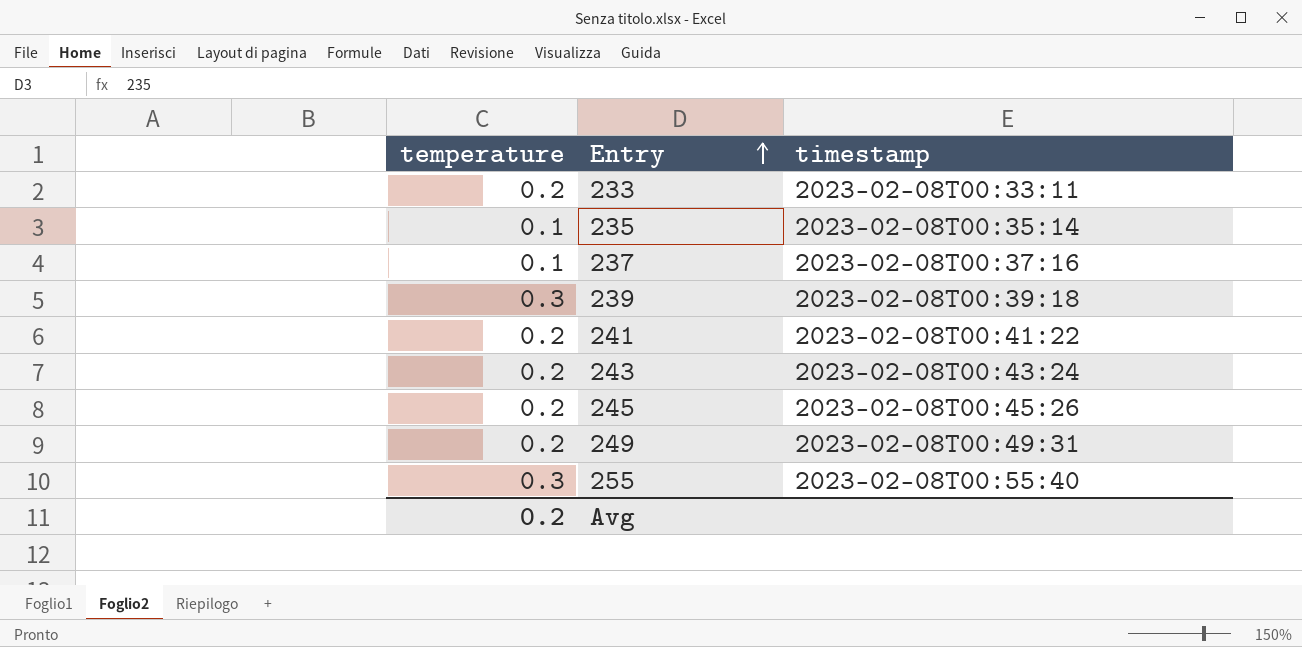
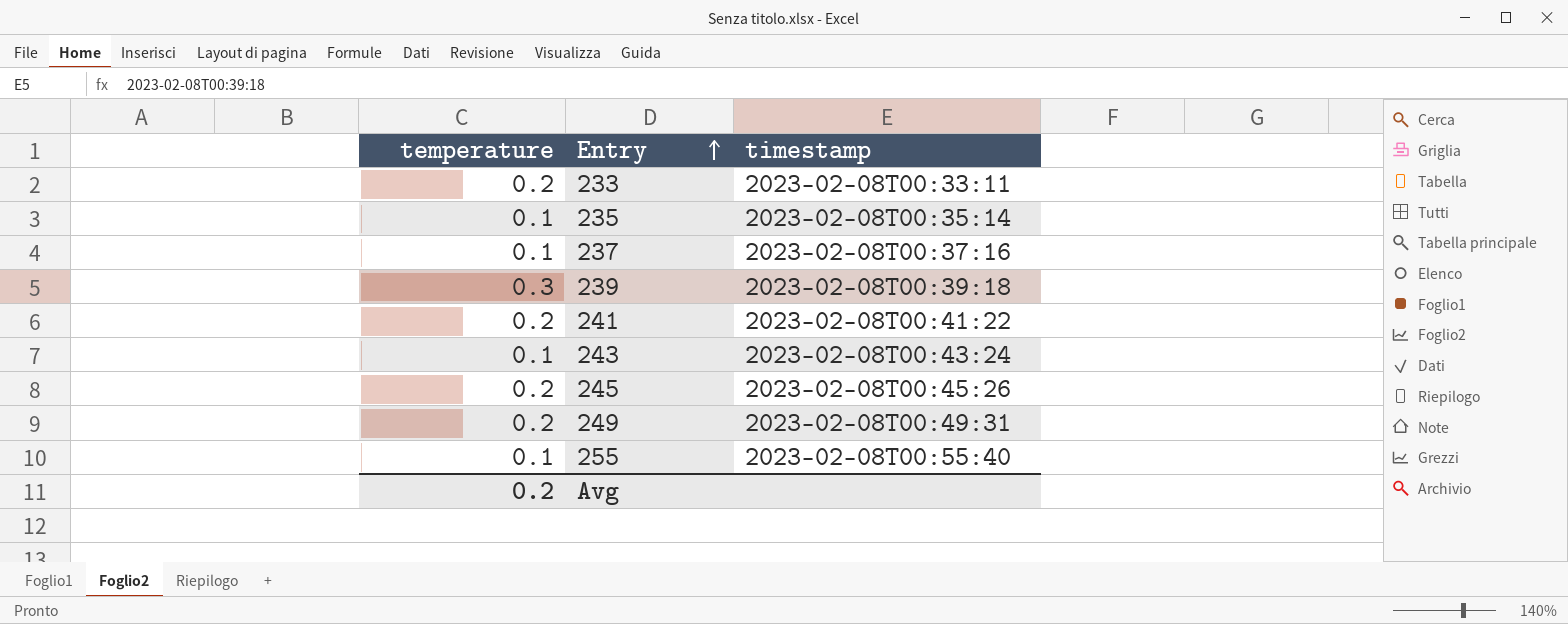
243 | temperature: 0.2 -> 0.1
255 | temperature: 0.3 -> 0.1

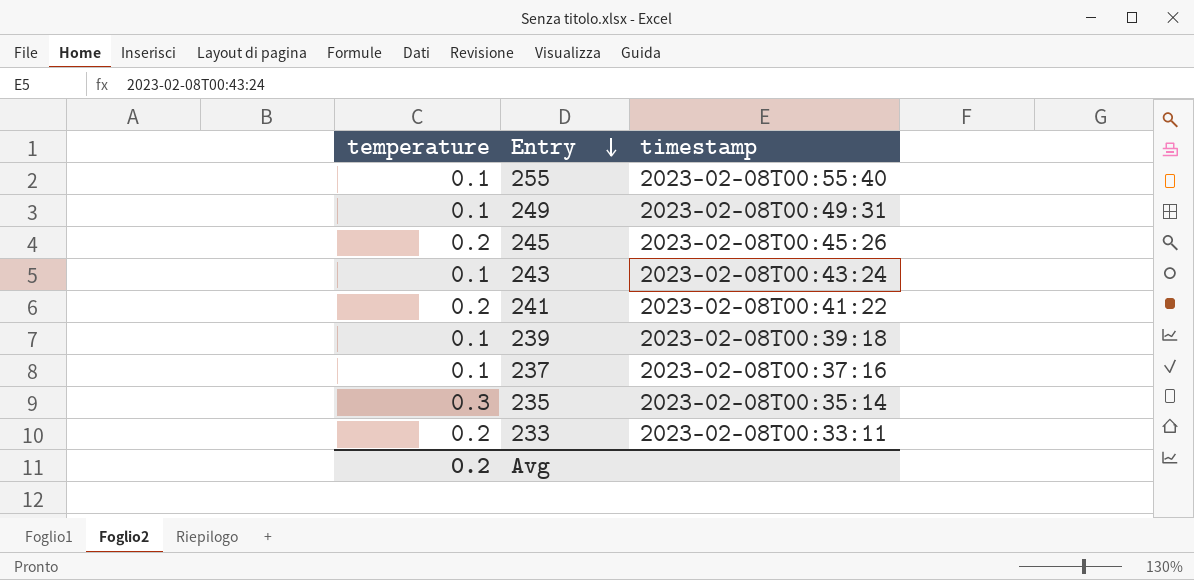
row order: Entry ascending -> Entry descending
249 | temperature: 0.2 -> 0.1
239 | temperature: 0.3 -> 0.1
235 | temperature: 0.1 -> 0.3

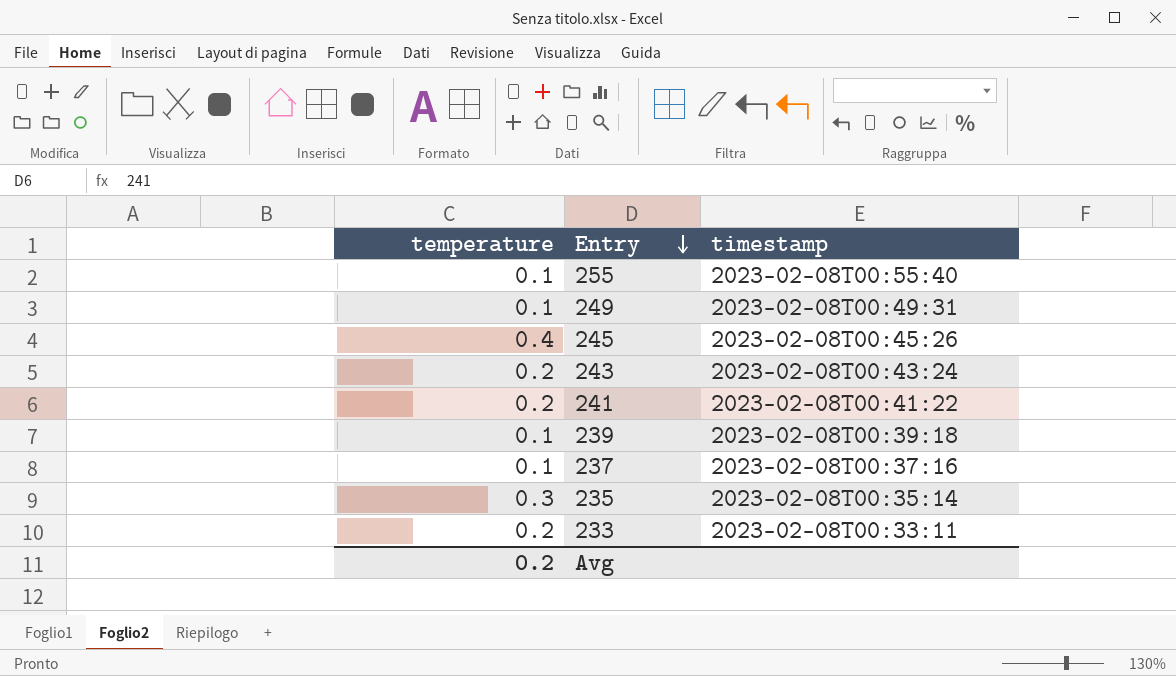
245 | temperature: 0.2 -> 0.4
243 | temperature: 0.1 -> 0.2

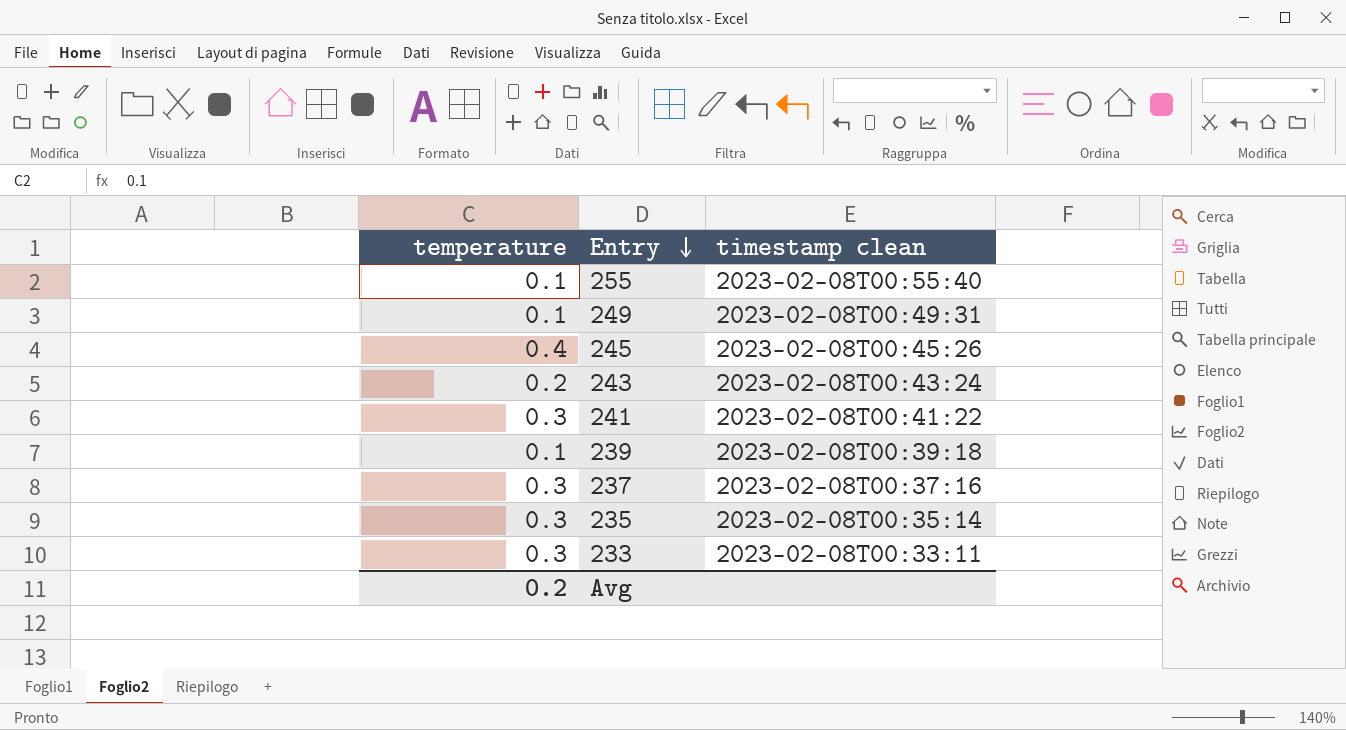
column name: timestamp -> timestamp clean
241 | temperature: 0.2 -> 0.3
237 | temperature: 0.1 -> 0.3
233 | temperature: 0.2 -> 0.3

